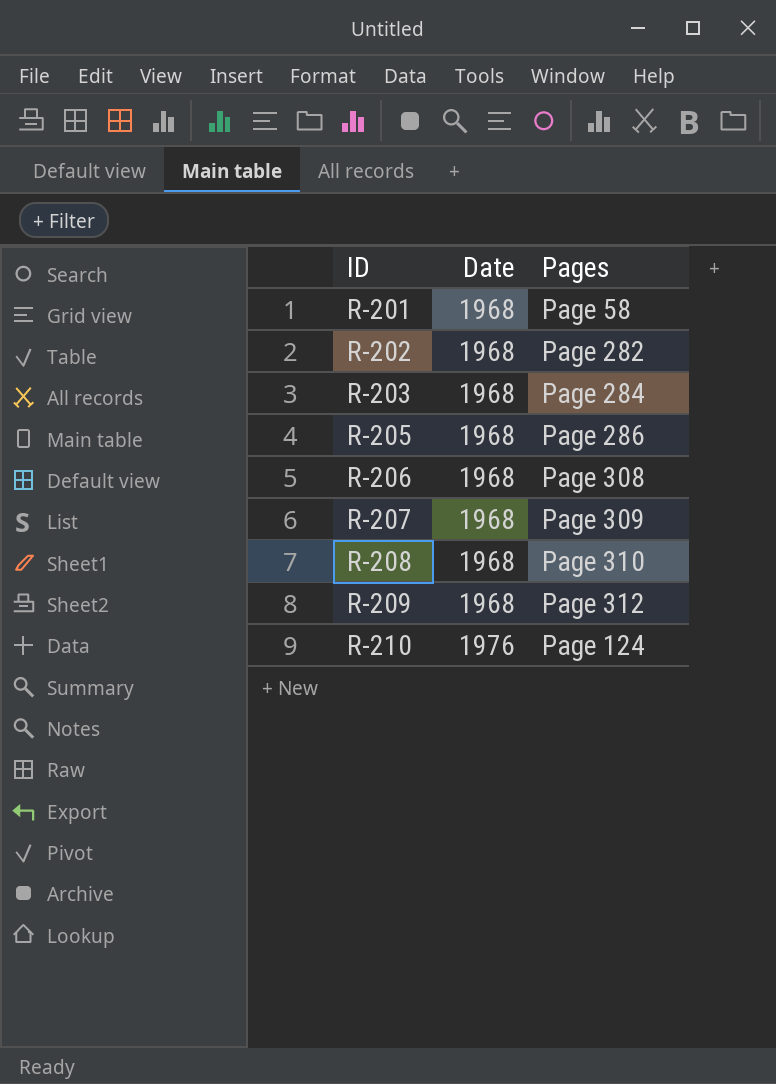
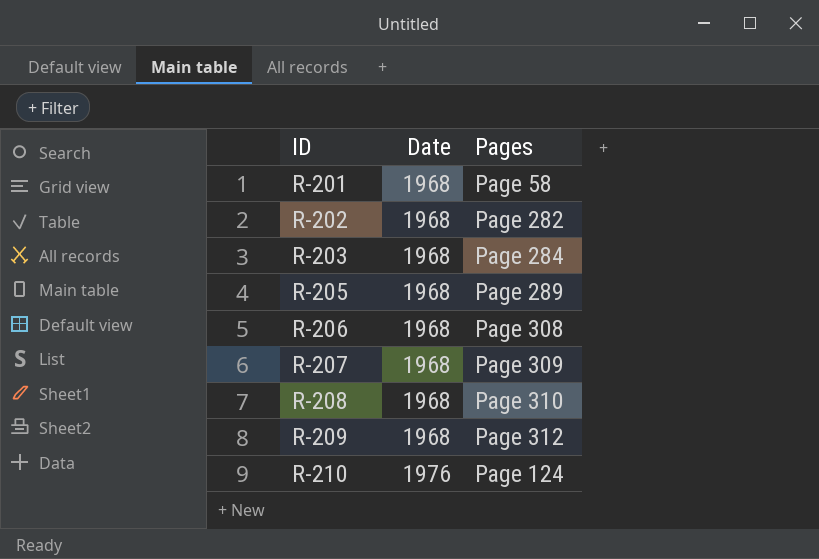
R-205 | Pages: Page 286 -> Page 289

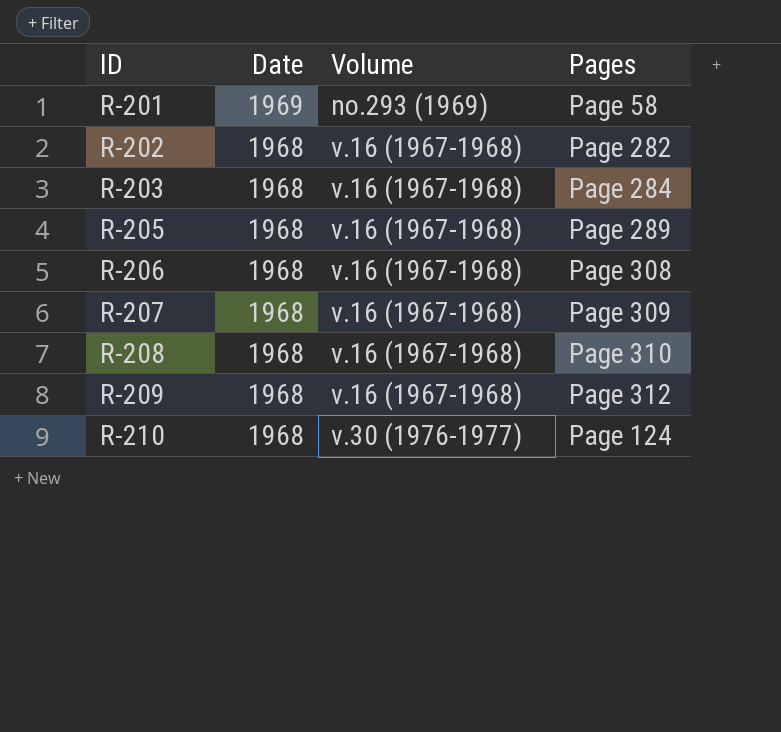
column Volume | position: none -> 3
R-201 | Date: 1968 -> 1969
R-210 | Date: 1976 -> 1968

